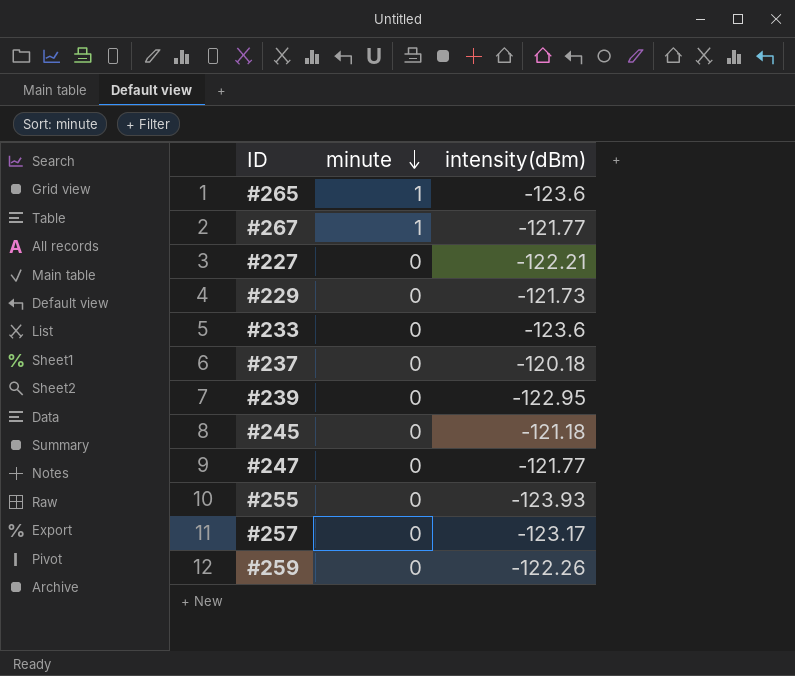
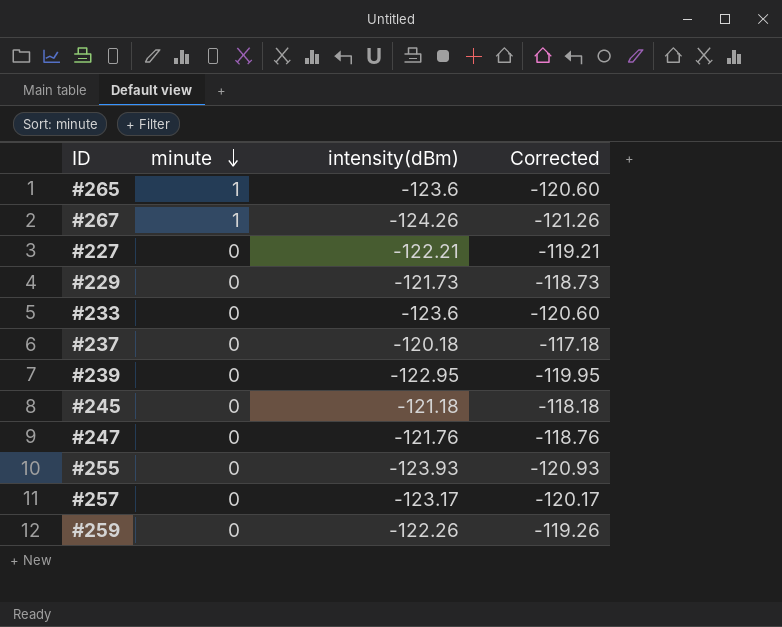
column Corrected | formula: none -> [intensity(dBm)] + 3
#267 | intensity(dBm): -121.77 -> -124.26
#247 | intensity(dBm): -121.77 -> -121.76

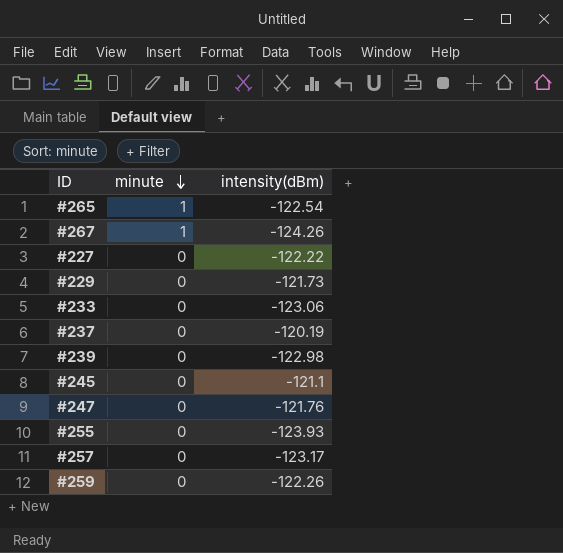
column Corrected | formula: [intensity(dBm)] + 3 -> none
#265 | intensity(dBm): -123.6 -> -122.54
#227 | intensity(dBm): -122.21 -> -122.22
#233 | intensity(dBm): -123.6 -> -123.06
#237 | intensity(dBm): -120.18 -> -120.19
#239 | intensity(dBm): -122.95 -> -122.98
#245 | intensity(dBm): -121.18 -> -121.1

